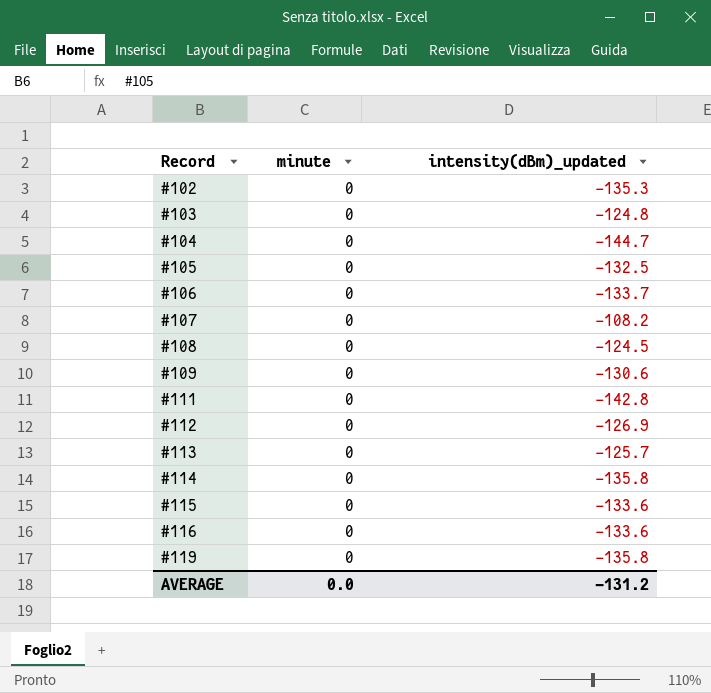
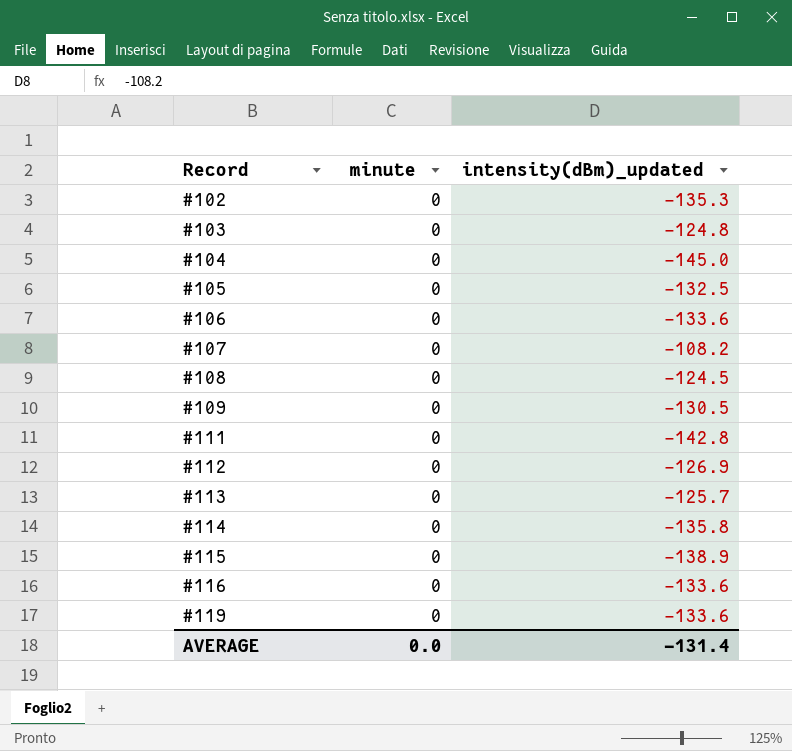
#104 | intensity(dBm)_updated: -144.7 -> -145.0
#106 | intensity(dBm)_updated: -133.7 -> -133.6
#109 | intensity(dBm)_updated: -130.6 -> -130.5
#115 | intensity(dBm)_updated: -133.6 -> -138.9
#119 | intensity(dBm)_updated: -135.8 -> -133.6
AVERAGE | intensity(dBm)_updated: -131.2 -> -131.4

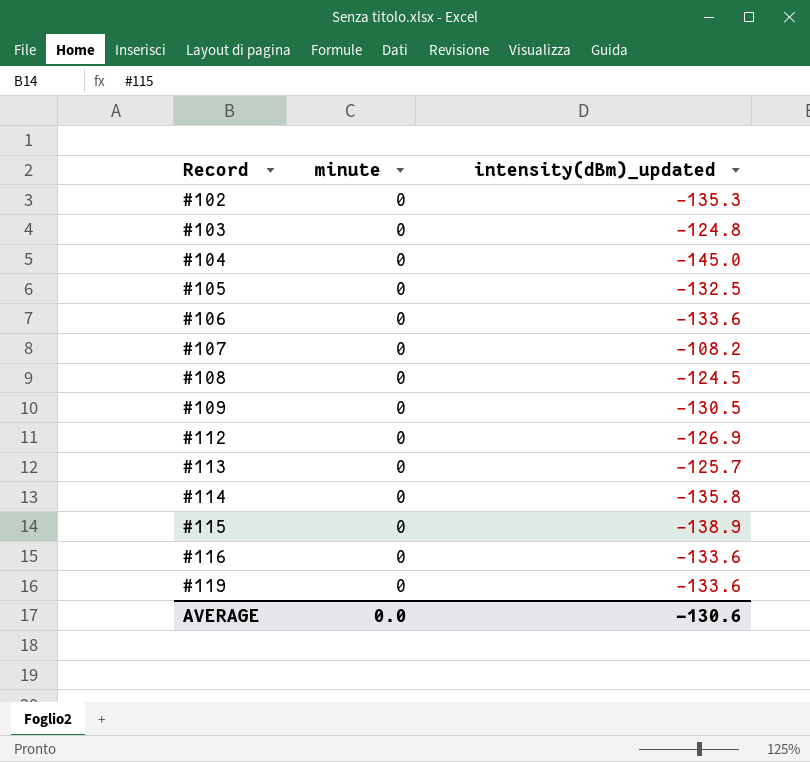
row #111: 0 | -142.8 -> none
AVERAGE | intensity(dBm)_updated: -131.4 -> -130.6

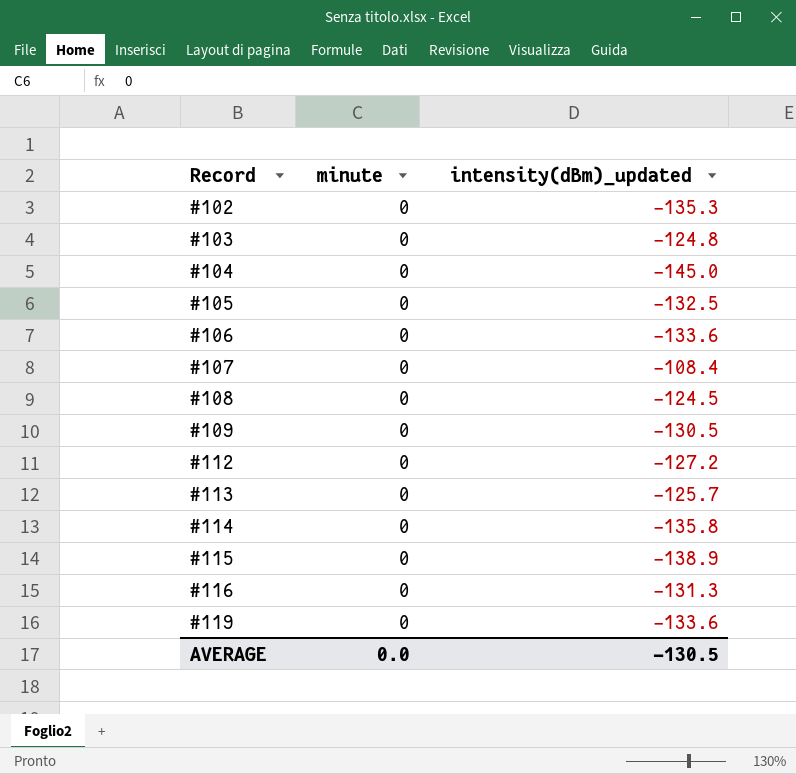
#107 | intensity(dBm)_updated: -108.2 -> -108.4
#112 | intensity(dBm)_updated: -126.9 -> -127.2
#116 | intensity(dBm)_updated: -133.6 -> -131.3
AVERAGE | intensity(dBm)_updated: -130.6 -> -130.5

